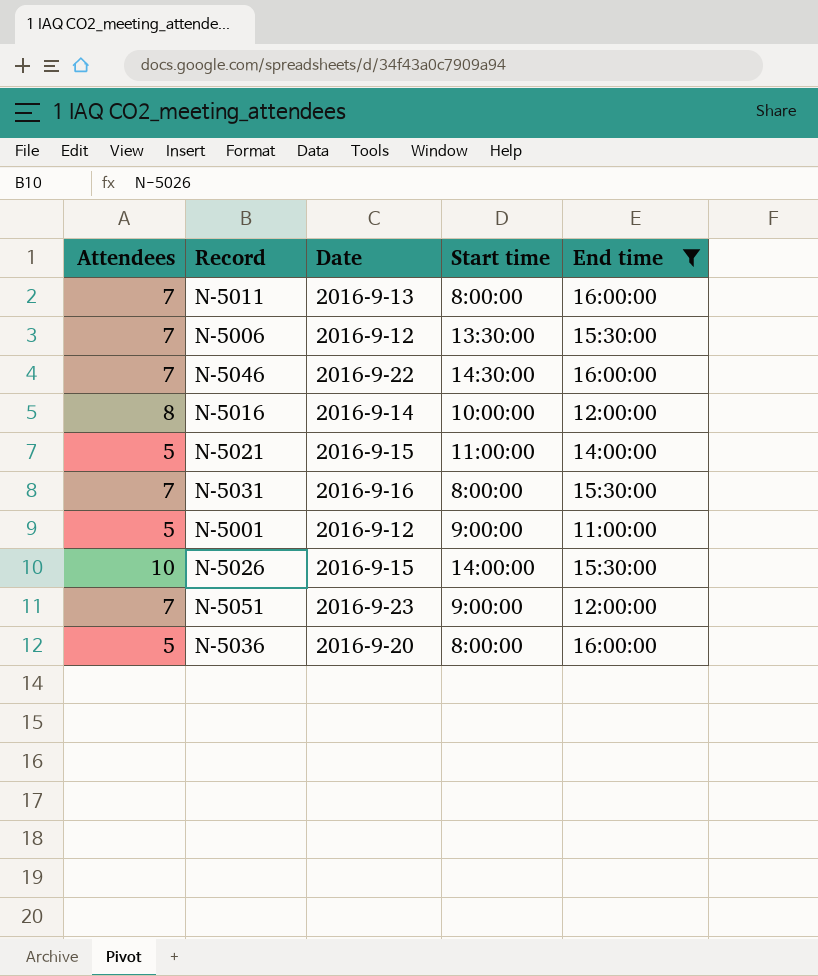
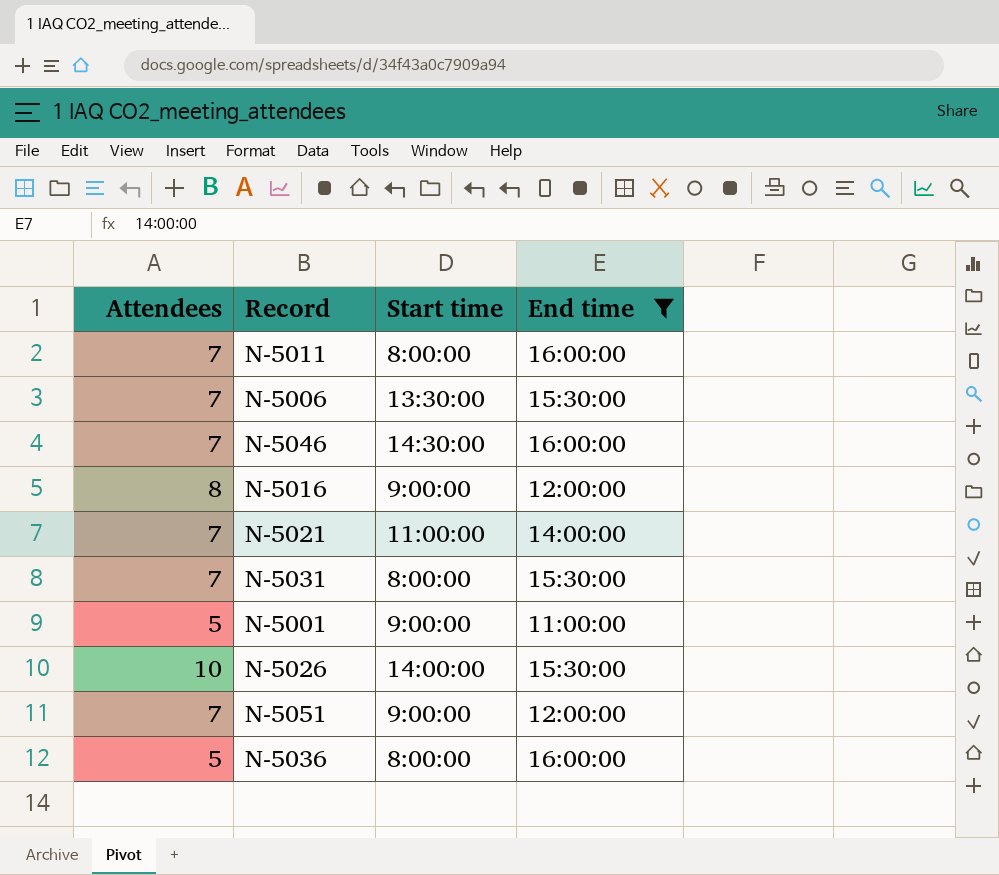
column Date | position: 3 -> none
N-5016 | Start time: 10:00:00 -> 9:00:00
N-5021 | Attendees: 5 -> 7

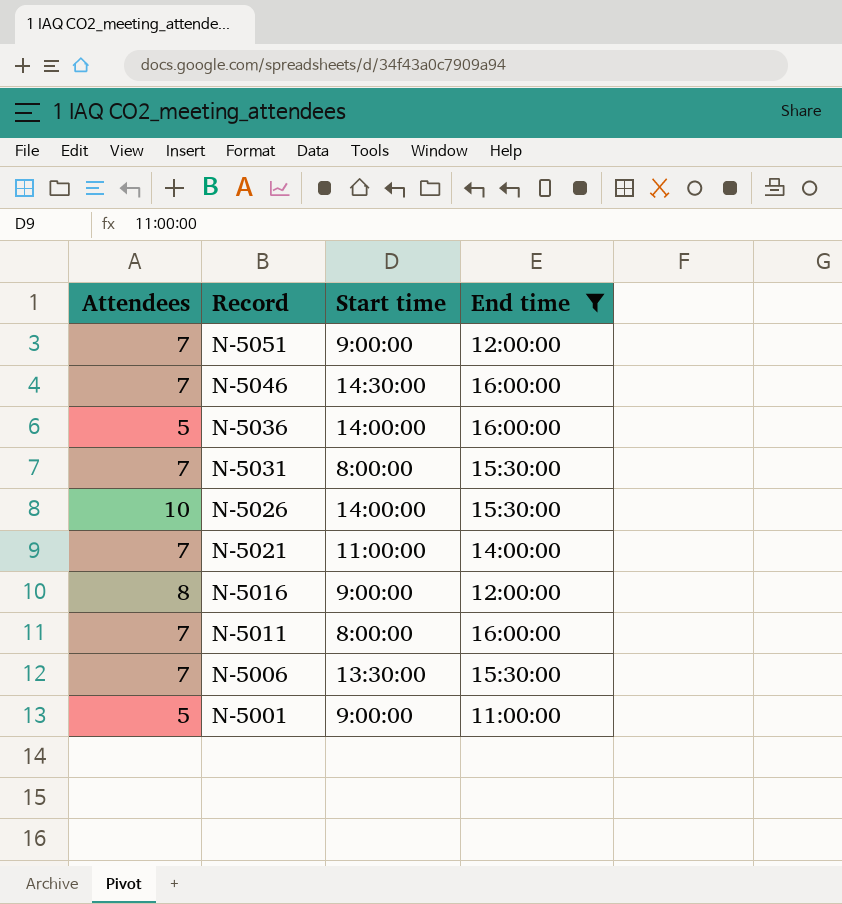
row order: none -> Record descending
N-5036 | Start time: 8:00:00 -> 14:00:00

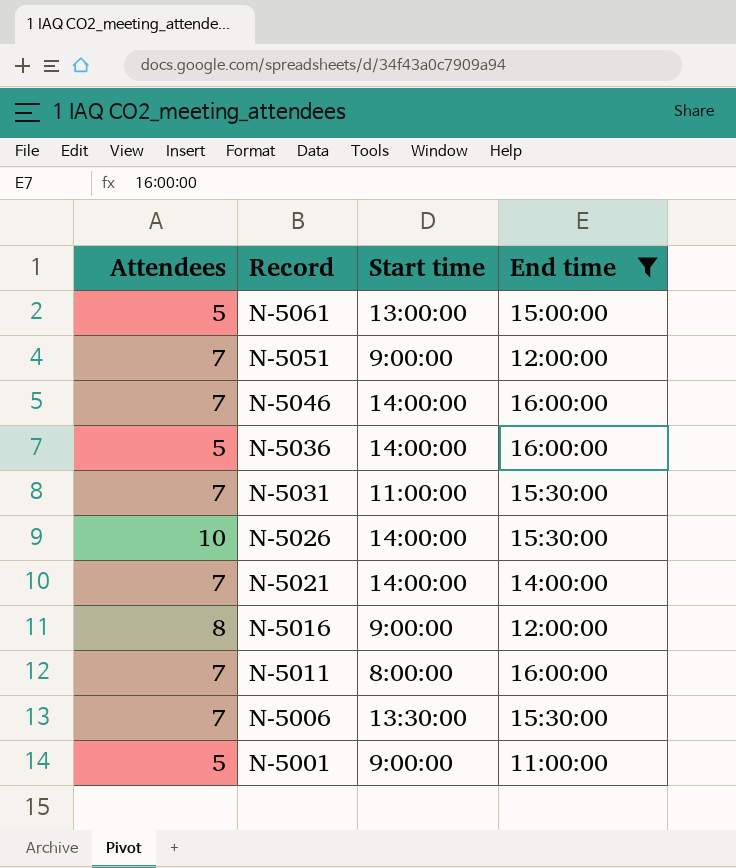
row N-5061: none -> 5 | 13:00:00 | 15:00:00
N-5046 | Start time: 14:30:00 -> 14:00:00
N-5031 | Start time: 8:00:00 -> 11:00:00
N-5021 | Start time: 11:00:00 -> 14:00:00

